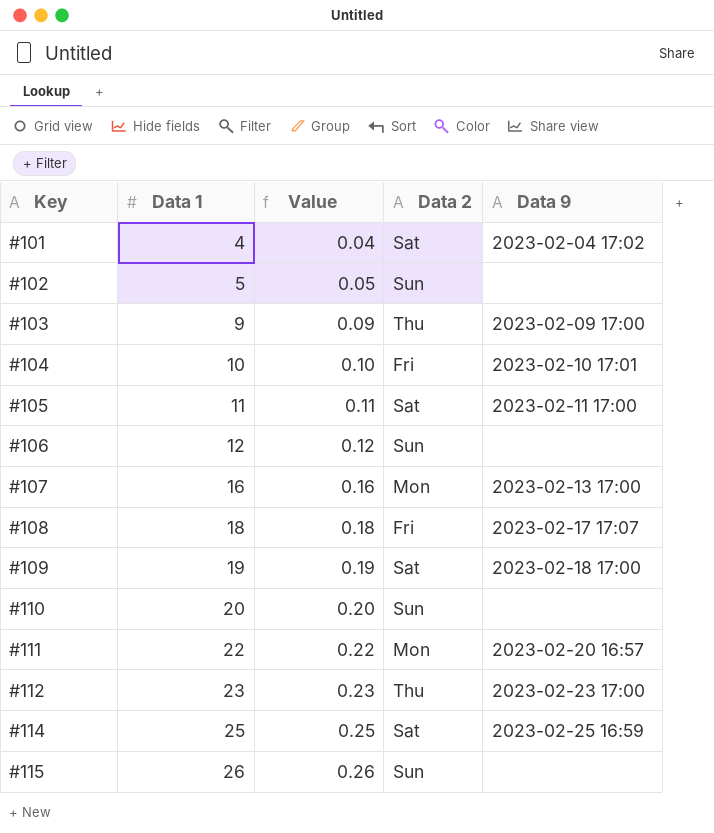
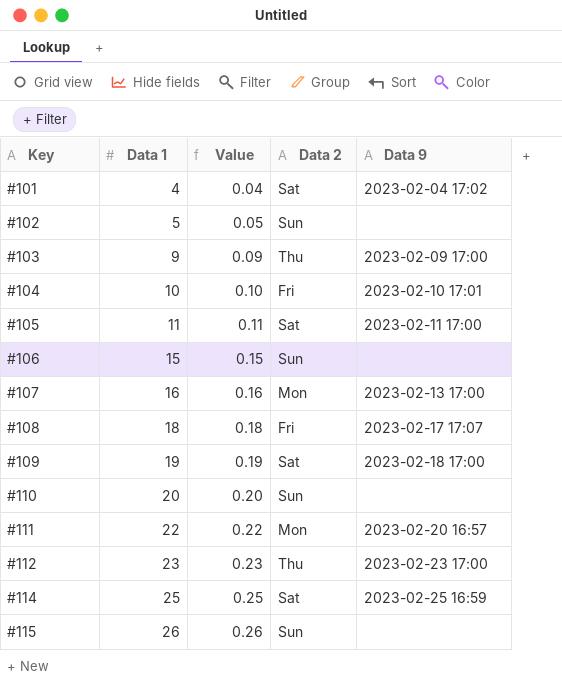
#106 | Data 1: 12 -> 15
#106 | Value: 0.12 -> 0.15

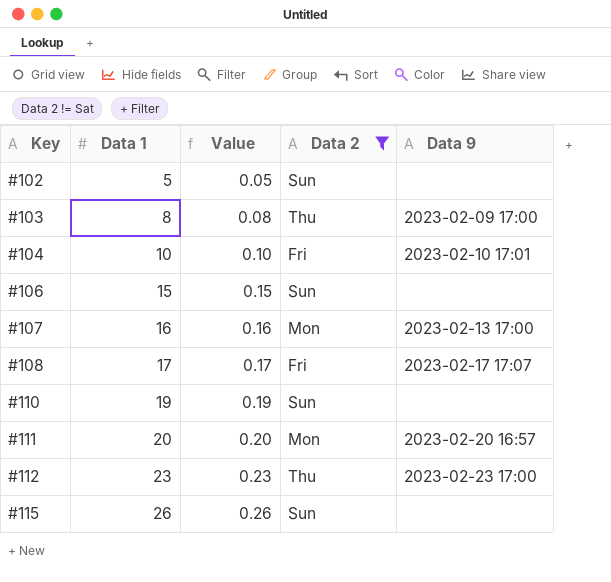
filter: none -> Data 2 != Sat
#103 | Data 1: 9 -> 8
#103 | Value: 0.09 -> 0.08
#108 | Data 1: 18 -> 17
#108 | Value: 0.18 -> 0.17
#110 | Data 1: 20 -> 19
#110 | Value: 0.20 -> 0.19
#111 | Data 1: 22 -> 20
#111 | Value: 0.22 -> 0.20

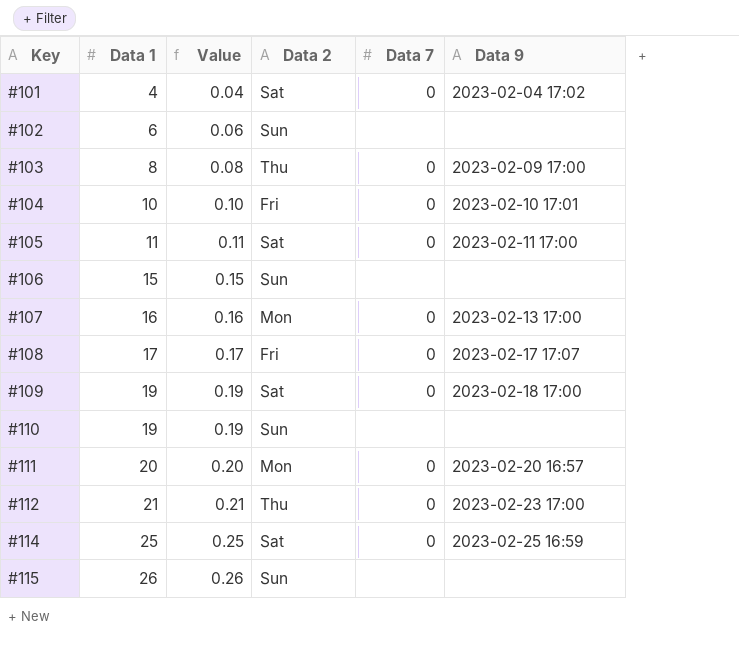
filter: Data 2 != Sat -> none
column Data 7 | position: none -> 5
#102 | Data 1: 5 -> 6
#102 | Value: 0.05 -> 0.06
#112 | Data 1: 23 -> 21
#112 | Value: 0.23 -> 0.21

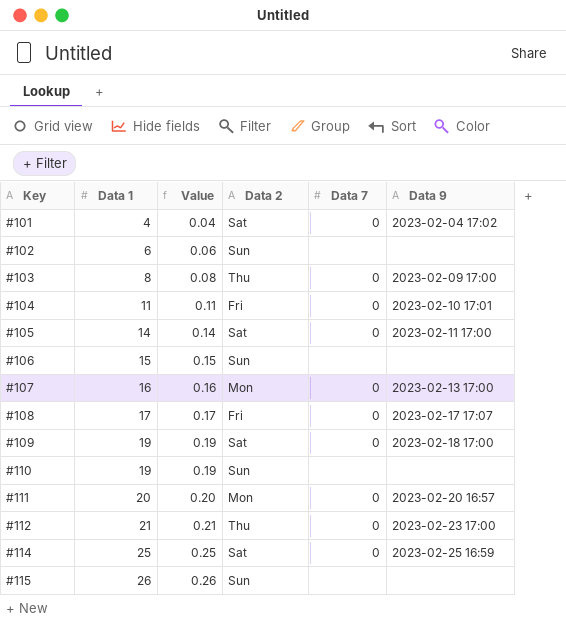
#104 | Data 1: 10 -> 11
#104 | Value: 0.10 -> 0.11
#105 | Data 1: 11 -> 14
#105 | Value: 0.11 -> 0.14

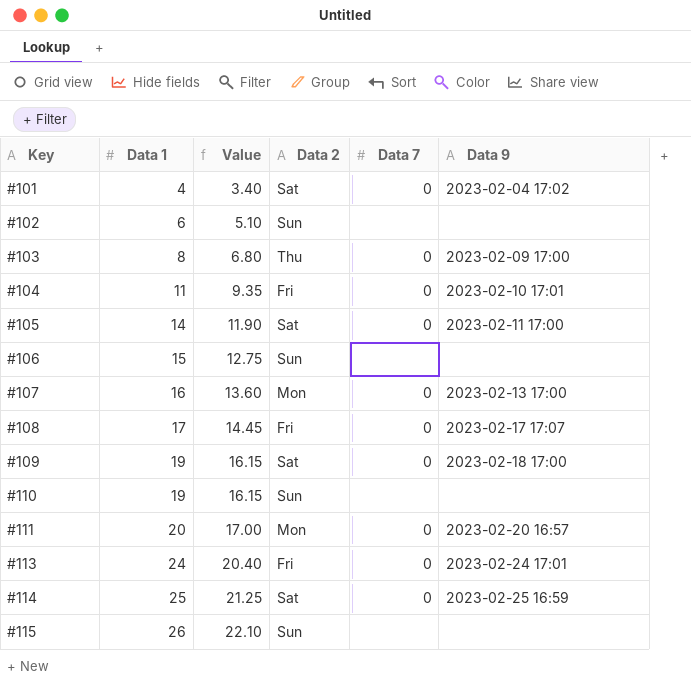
column Value | formula: [Data 1] * 0.01 -> [Data 1] * 0.85
row #112: 21 | 0.21 | Thu | 0 | 2023-02-23 17:00 -> none
row #113: none -> 24 | 20.40 | Fri | 0 | 2023-02-24 17:01

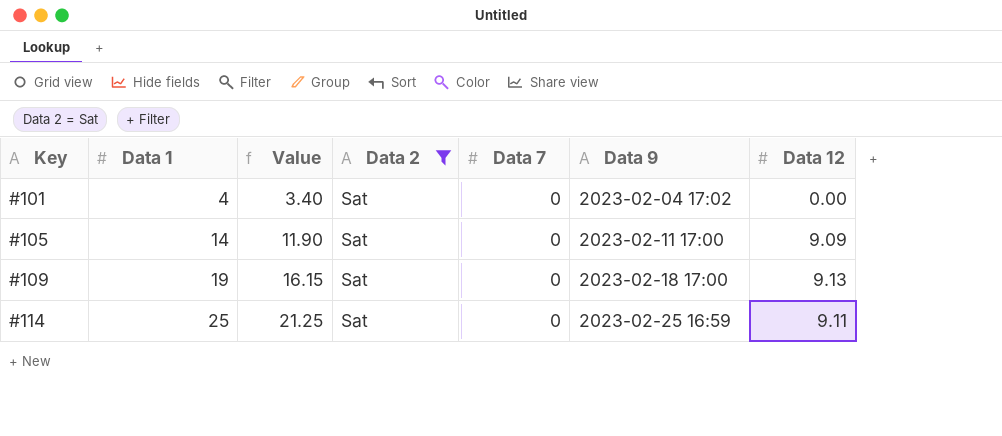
filter: none -> Data 2 = Sat
column Data 12 | position: none -> 7

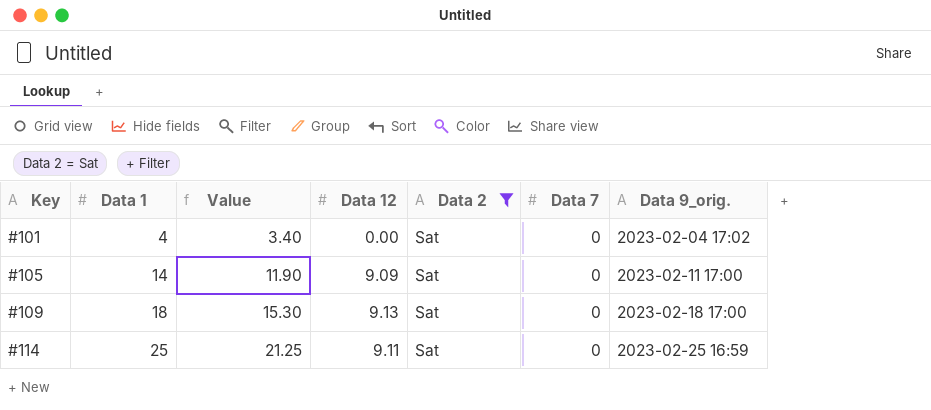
column Data 12 | position: 7 -> 4
column name: Data 9 -> Data 9_orig.
#109 | Data 1: 19 -> 18
#109 | Value: 16.15 -> 15.30

